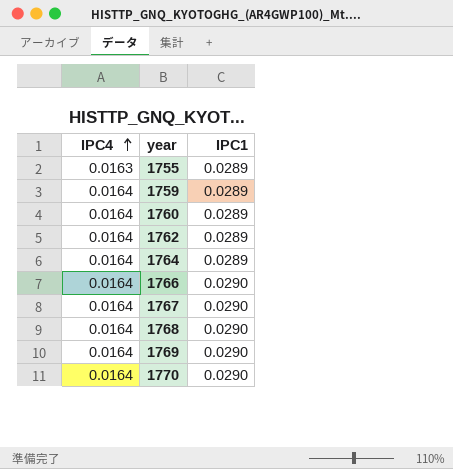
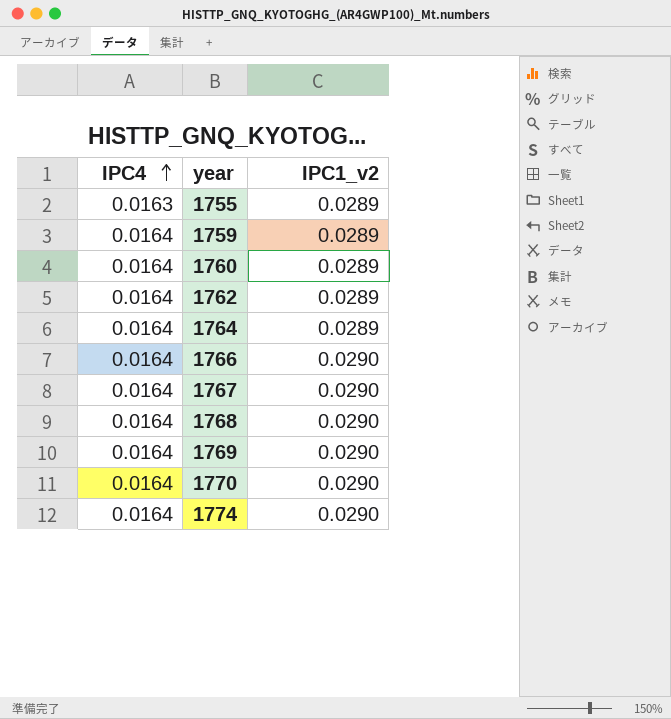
column name: IPC1 -> IPC1_v2
row 1774: none -> 0.0164 | 0.0290

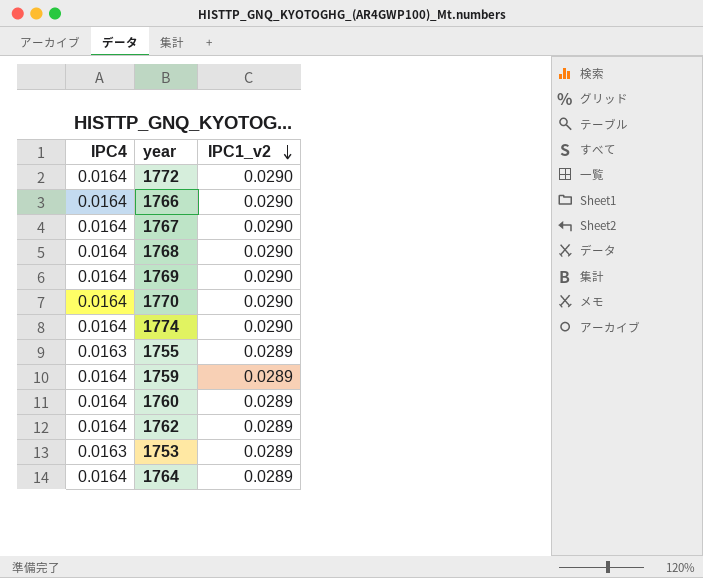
row order: IPC4 ascending -> IPC1_v2 descending
row 1772: none -> 0.0164 | 0.0290
row 1753: none -> 0.0163 | 0.0289

